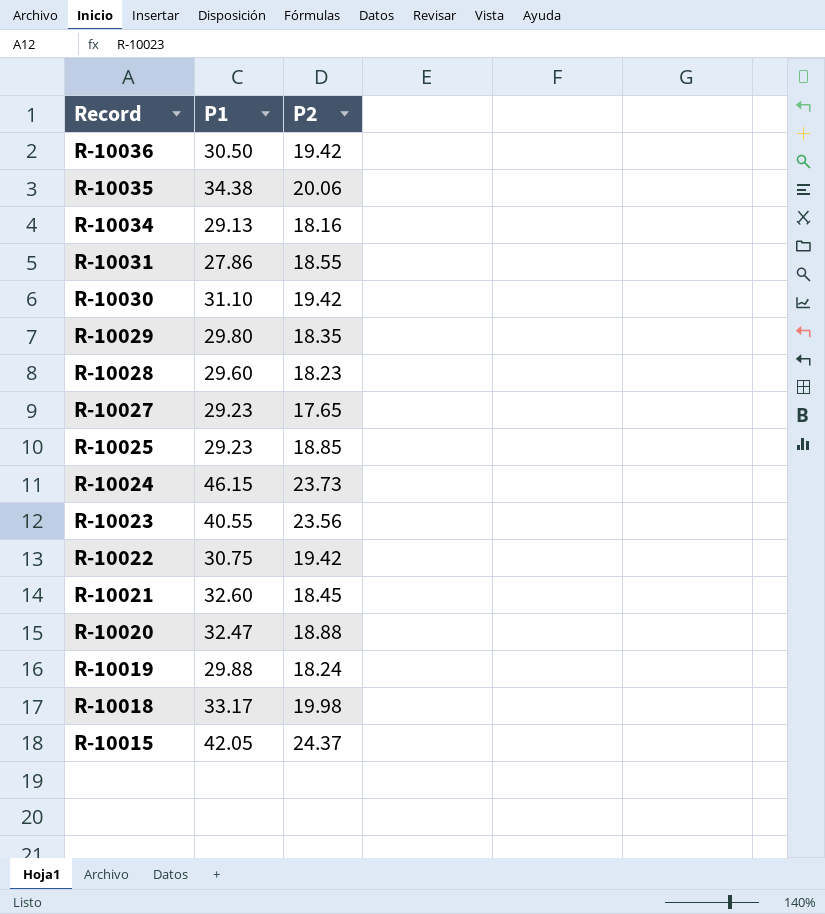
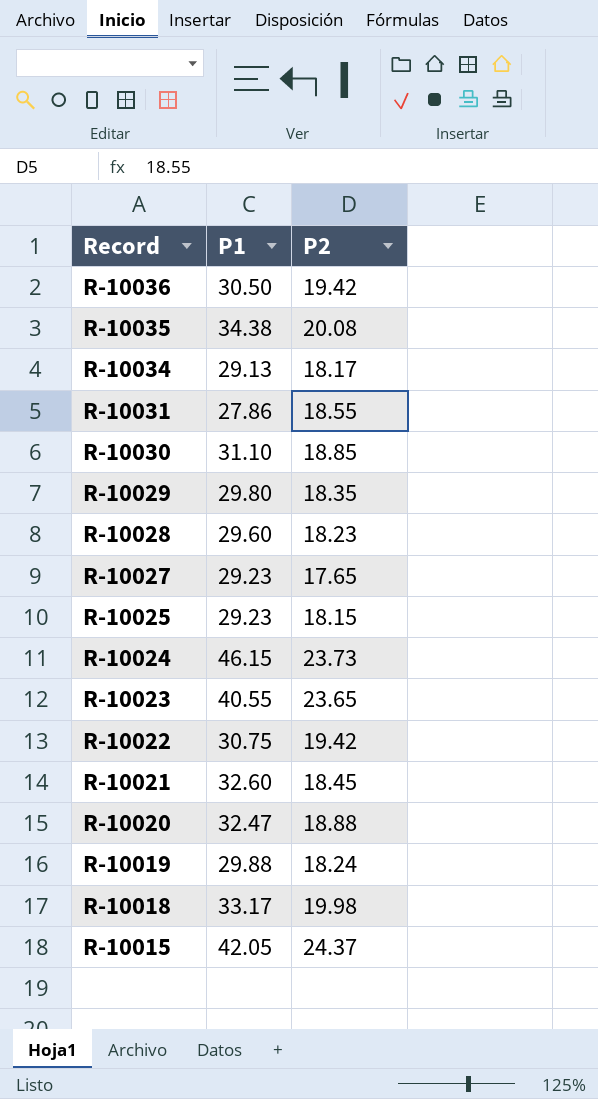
R-10035 | P2: 20.06 -> 20.08
R-10034 | P2: 18.16 -> 18.17
R-10030 | P2: 19.42 -> 18.85
R-10025 | P2: 18.85 -> 18.15
R-10023 | P2: 23.56 -> 23.65

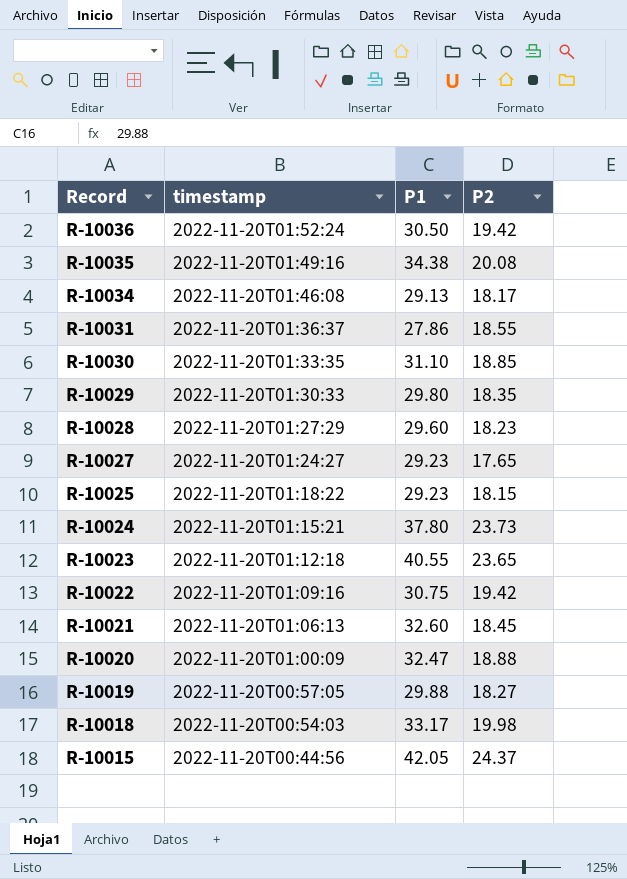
column timestamp | position: none -> 2
R-10024 | P1: 46.15 -> 37.80
R-10019 | P2: 18.24 -> 18.27

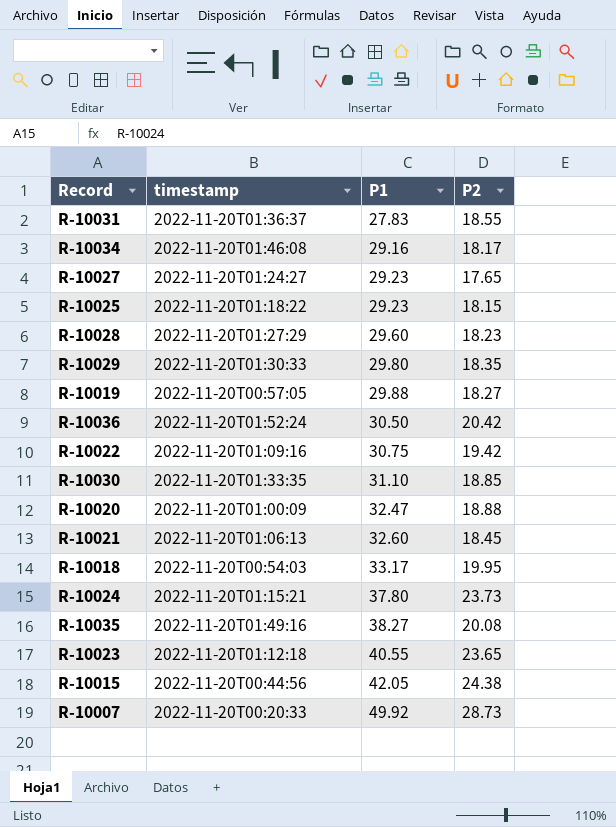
row order: Record descending -> P1 ascending
R-10031 | P1: 27.86 -> 27.83
R-10034 | P1: 29.13 -> 29.16
R-10036 | P2: 19.42 -> 20.42
R-10018 | P2: 19.98 -> 19.95
R-10035 | P1: 34.38 -> 38.27
R-10015 | P2: 24.37 -> 24.38
row R-10007: none -> 2022-11-20T00:20:33 | 49.92 | 28.73

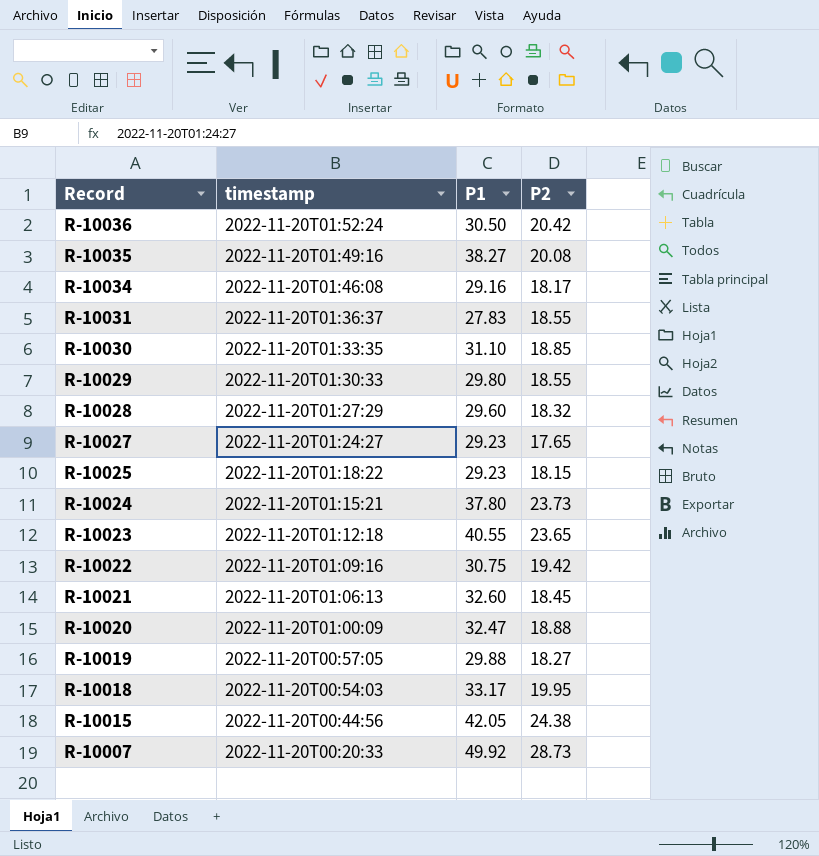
row order: P1 ascending -> Record descending
R-10029 | P2: 18.35 -> 18.55
R-10028 | P2: 18.23 -> 18.32

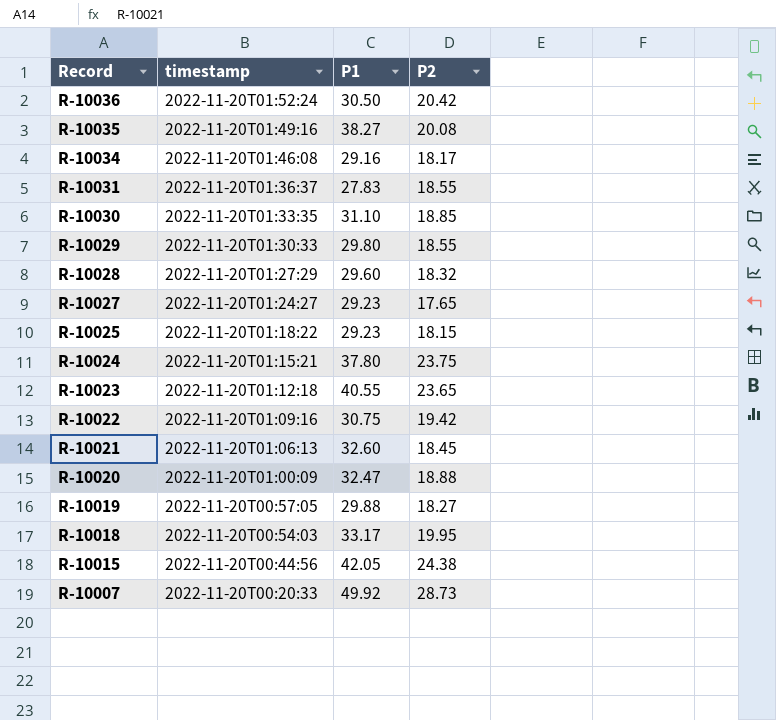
R-10024 | P2: 23.73 -> 23.75

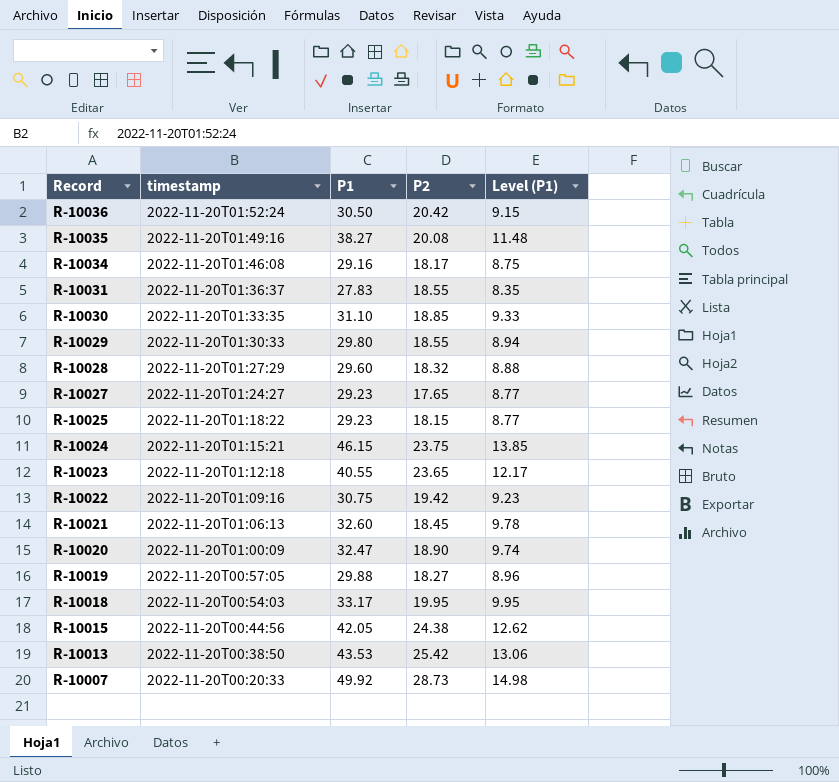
column Level (P1) | formula: none -> [P1] * 0.3
R-10024 | P1: 37.80 -> 46.15
R-10020 | P2: 18.88 -> 18.90
row R-10013: none -> 2022-11-20T00:38:50 | 43.53 | 25.42 | 13.06

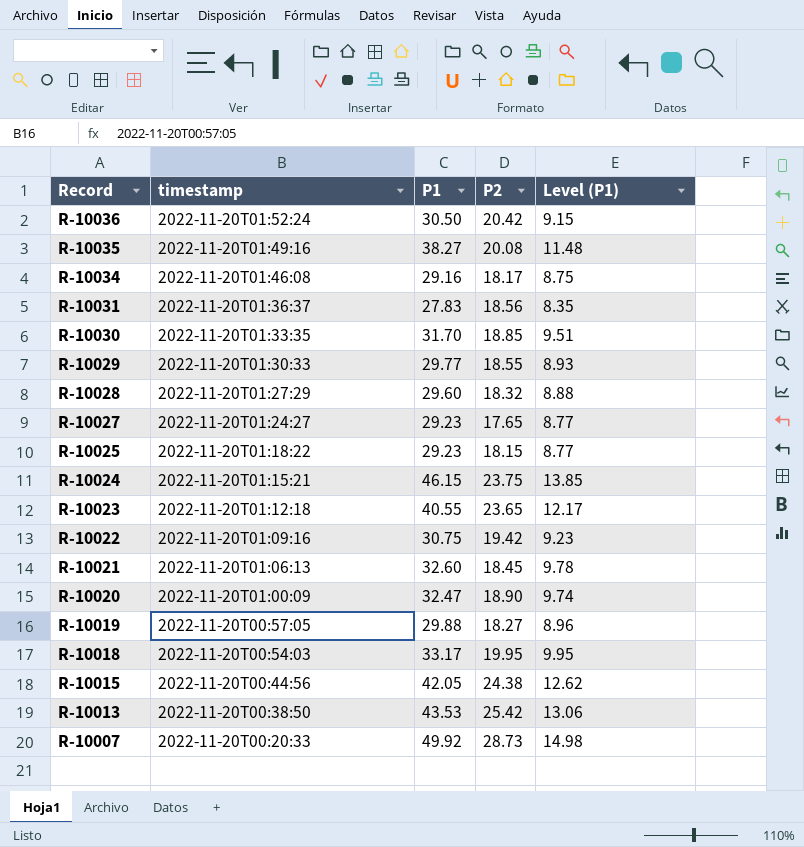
R-10031 | P2: 18.55 -> 18.56
R-10030 | P1: 31.10 -> 31.70
R-10030 | Level (P1): 9.33 -> 9.51
R-10029 | P1: 29.80 -> 29.77
R-10029 | Level (P1): 8.94 -> 8.93

